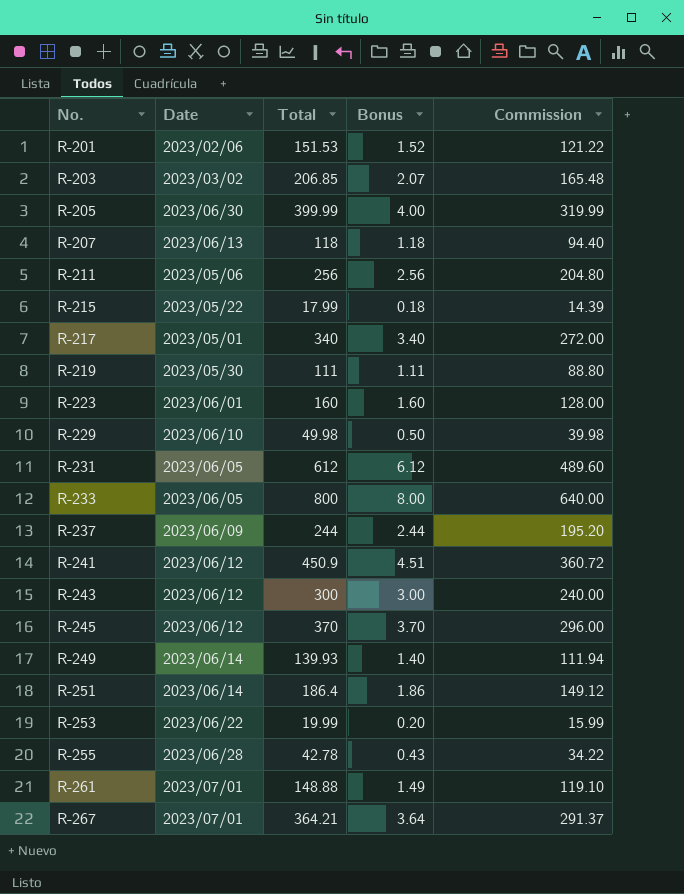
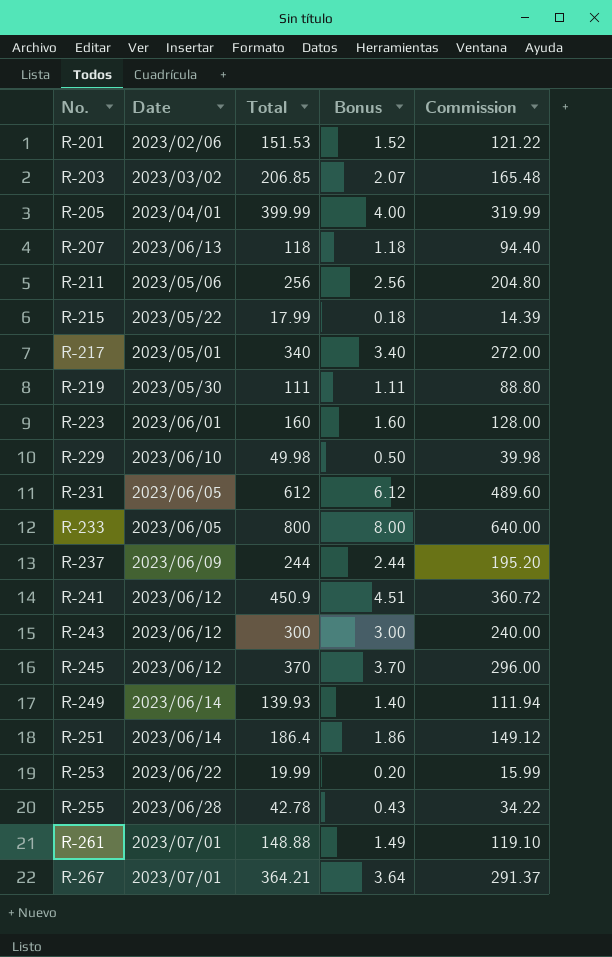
R-205 | Date: 2023/06/30 -> 2023/04/01

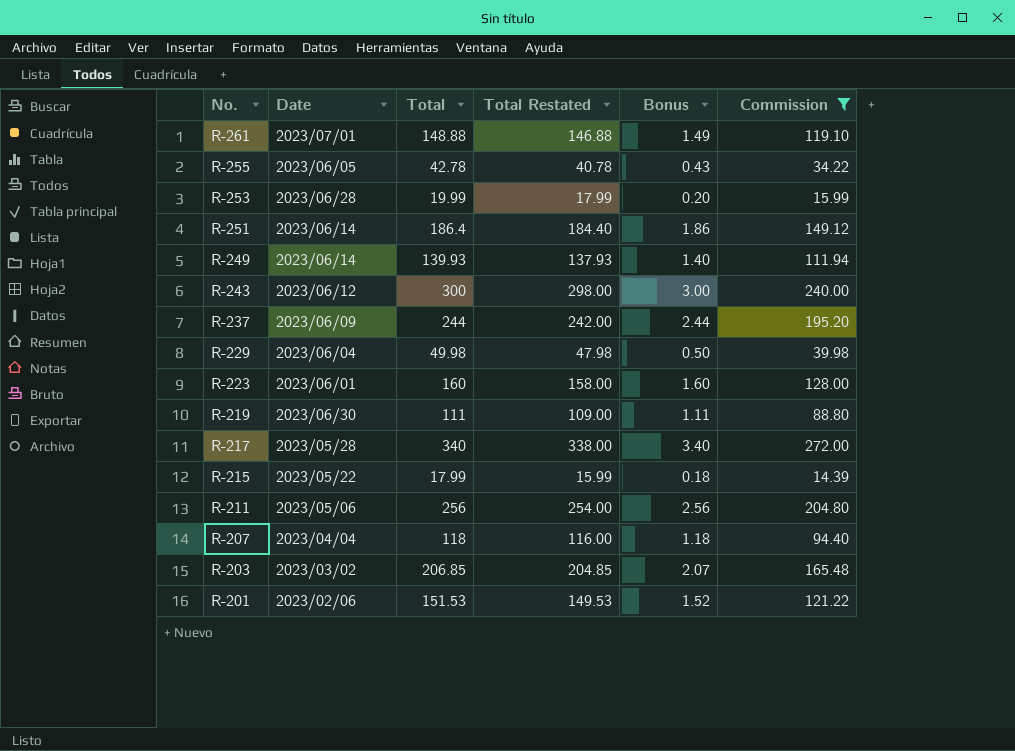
filter: none -> Commission <= 272.00
row order: No. ascending -> No. descending
column Total Restated | formula: none -> [Total] - 2
R-255 | Date: 2023/06/28 -> 2023/06/05
R-253 | Date: 2023/06/22 -> 2023/06/28
R-229 | Date: 2023/06/10 -> 2023/06/04
R-219 | Date: 2023/05/30 -> 2023/06/30
R-217 | Date: 2023/05/01 -> 2023/05/28
R-207 | Date: 2023/06/13 -> 2023/04/04

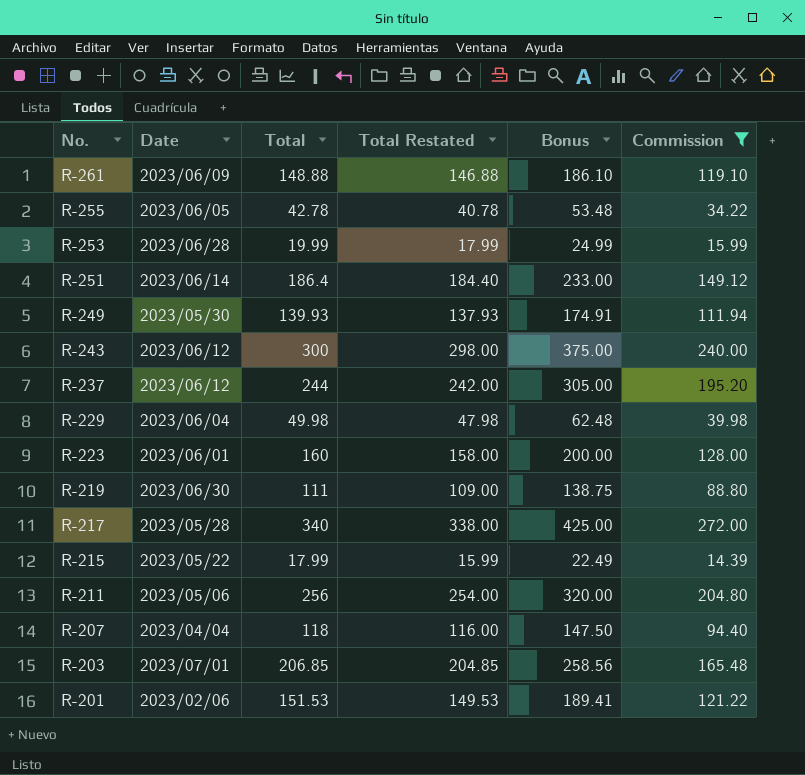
column Bonus | formula: [Total] * 0.01 -> [Total] * 1.25
R-261 | Date: 2023/07/01 -> 2023/06/09
R-249 | Date: 2023/06/14 -> 2023/05/30
R-237 | Date: 2023/06/09 -> 2023/06/12
R-203 | Date: 2023/03/02 -> 2023/07/01

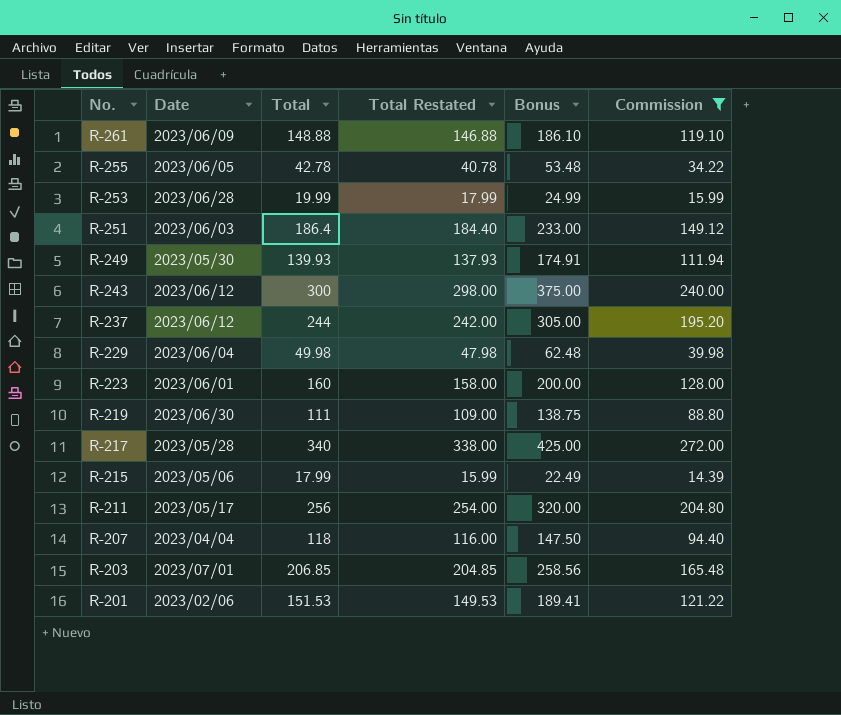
R-251 | Date: 2023/06/14 -> 2023/06/03
R-215 | Date: 2023/05/22 -> 2023/05/06
R-211 | Date: 2023/05/06 -> 2023/05/17

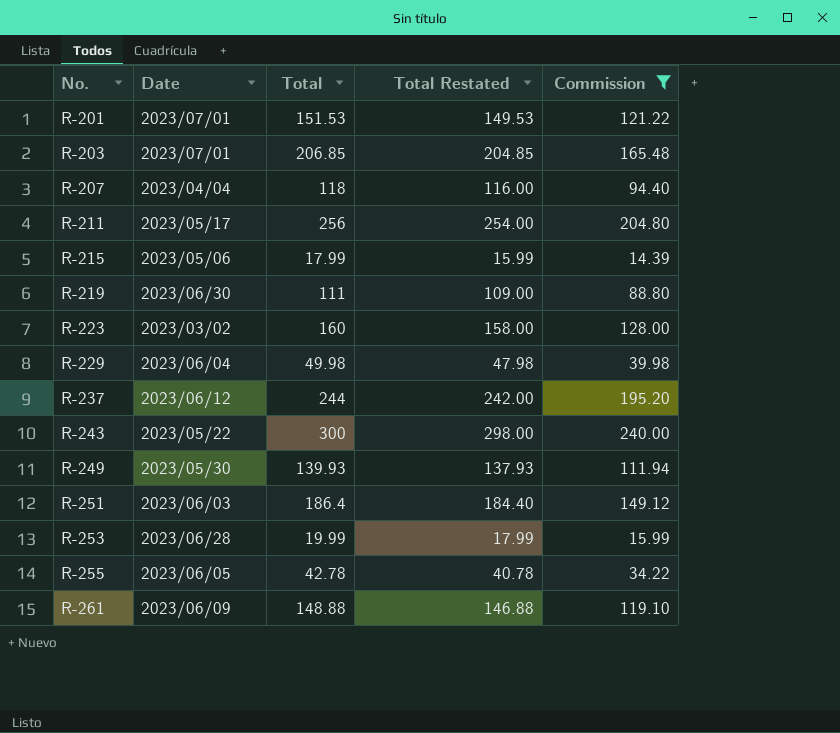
row order: No. descending -> No. ascending
column Bonus | formula: [Total] * 1.25 -> none
row R-217: 2023/05/28 | 340 | 338.00 | 425.00 | 272.00 -> none
R-201 | Date: 2023/02/06 -> 2023/07/01
R-223 | Date: 2023/06/01 -> 2023/03/02
R-243 | Date: 2023/06/12 -> 2023/05/22

